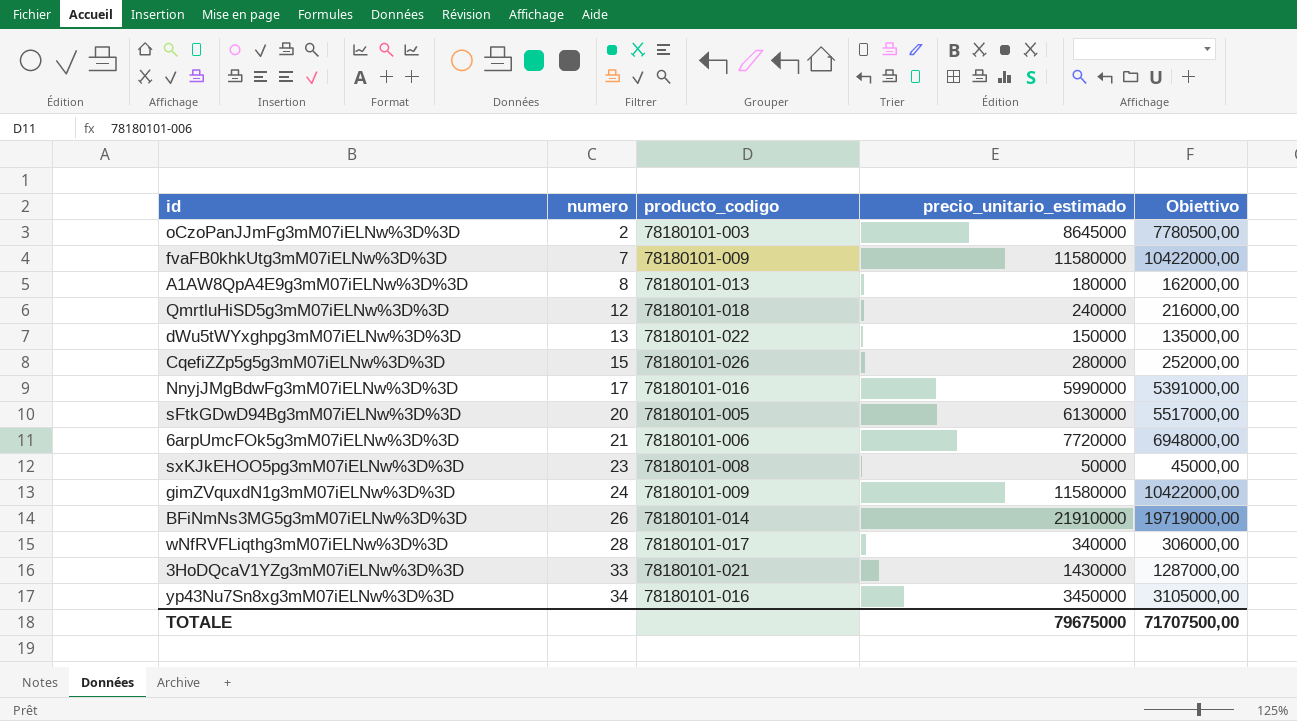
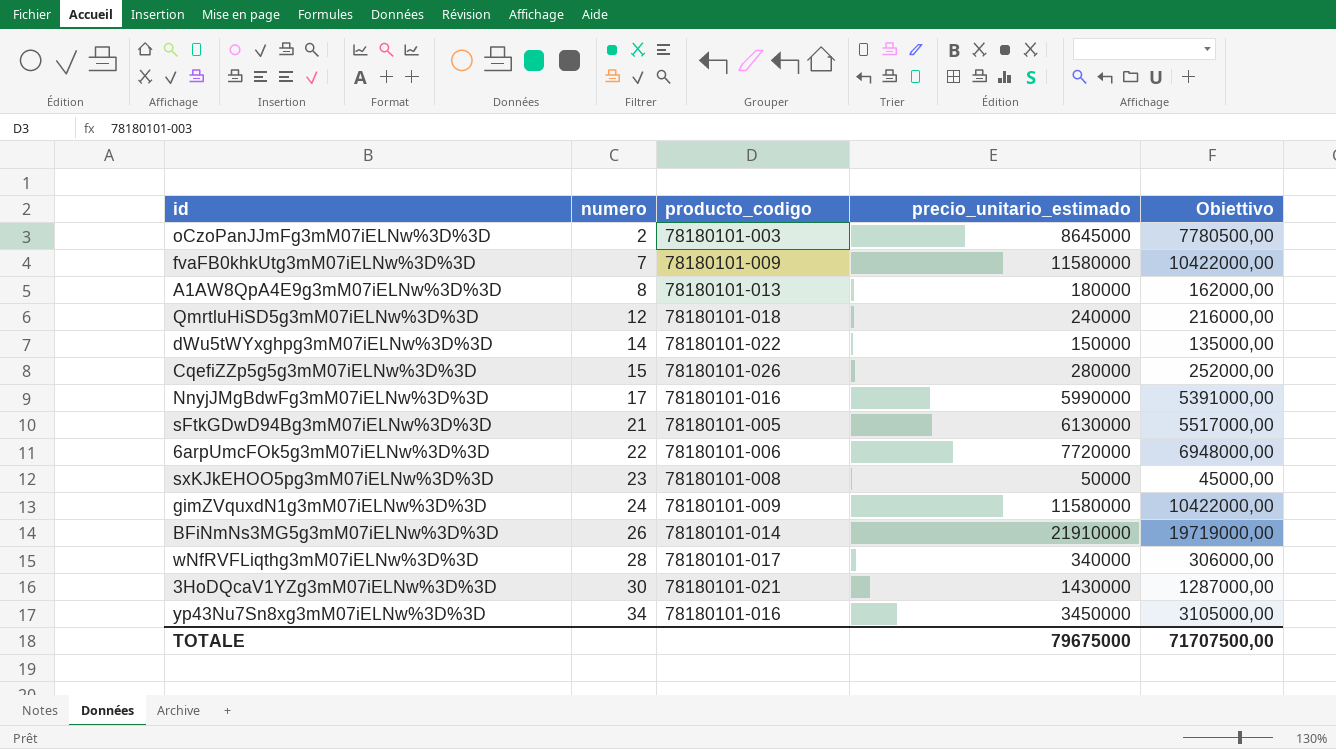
dWu5tWYxghpg3mM07iELNw%3D%3D | numero: 13 -> 14
sFtkGDwD94Bg3mM07iELNw%3D%3D | numero: 20 -> 21
6arpUmcFOk5g3mM07iELNw%3D%3D | numero: 21 -> 22
3HoDQcaV1YZg3mM07iELNw%3D%3D | numero: 33 -> 30

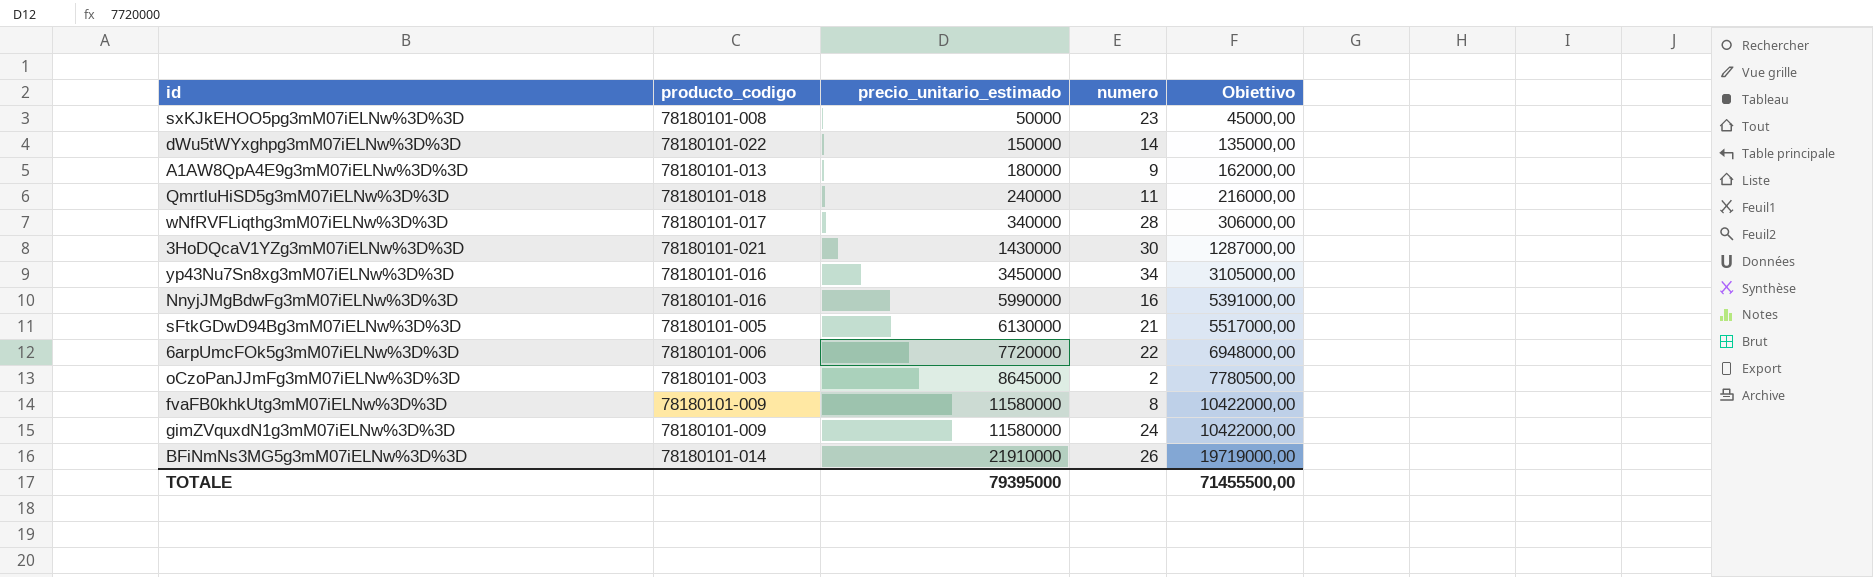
row order: numero ascending -> precio_unitario_estimado ascending
column numero | position: 2 -> 4
row CqefiZZp5g5g3mM07iELNw%3D%3D: 15 | 78180101-026 | 280000 | 252000,00 -> none
A1AW8QpA4E9g3mM07iELNw%3D%3D | numero: 8 -> 9
QmrtluHiSD5g3mM07iELNw%3D%3D | numero: 12 -> 11
NnyjJMgBdwFg3mM07iELNw%3D%3D | numero: 17 -> 16
fvaFB0khkUtg3mM07iELNw%3D%3D | numero: 7 -> 8
TOTALE | precio_unitario_estimado: 79675000 -> 79395000
TOTALE | Obiettivo: 71707500,00 -> 71455500,00

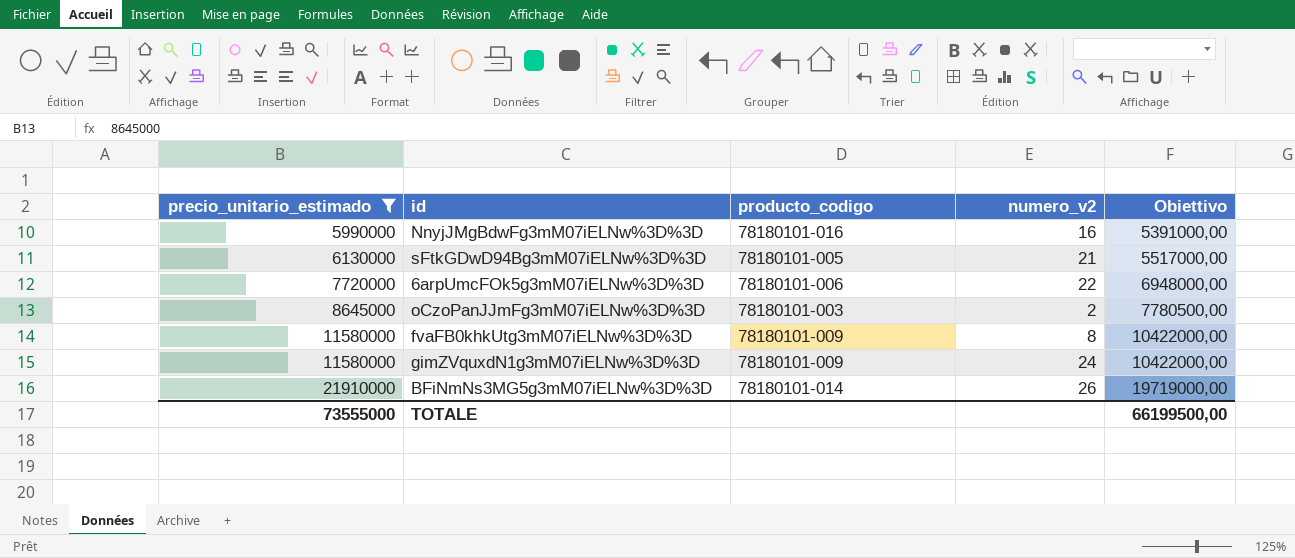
filter: none -> precio_unitario_estimado >= 5990000
column precio_unitario_estimado | position: 3 -> 1
column name: numero -> numero_v2
TOTALE | precio_unitario_estimado: 79395000 -> 73555000
TOTALE | Obiettivo: 71455500,00 -> 66199500,00

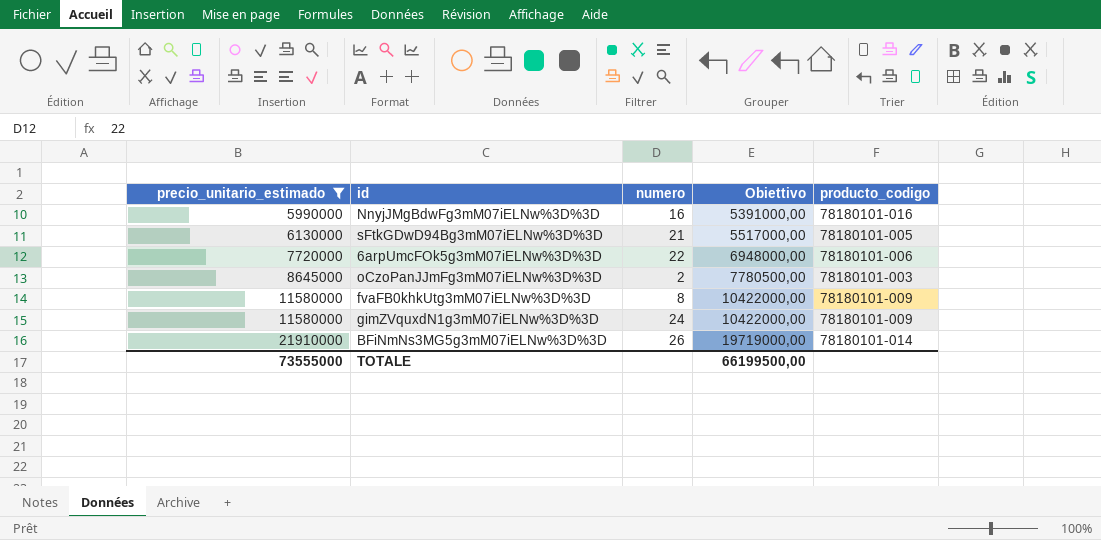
column name: numero_v2 -> numero
column producto_codigo | position: 3 -> 5

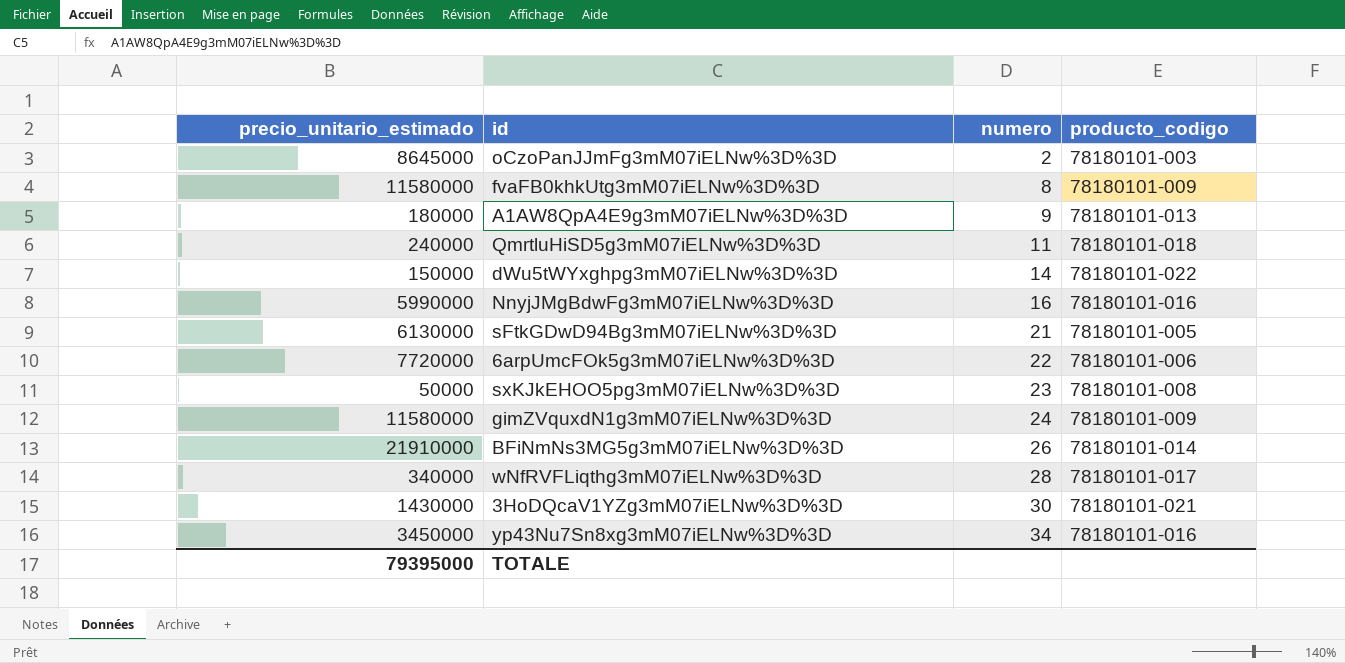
filter: precio_unitario_estimado >= 5990000 -> none
row order: precio_unitario_estimado ascending -> numero ascending
column Obiettivo | formula: [precio_unitario_estimado] * 0,9 -> none
TOTALE | precio_unitario_estimado: 73555000 -> 79395000

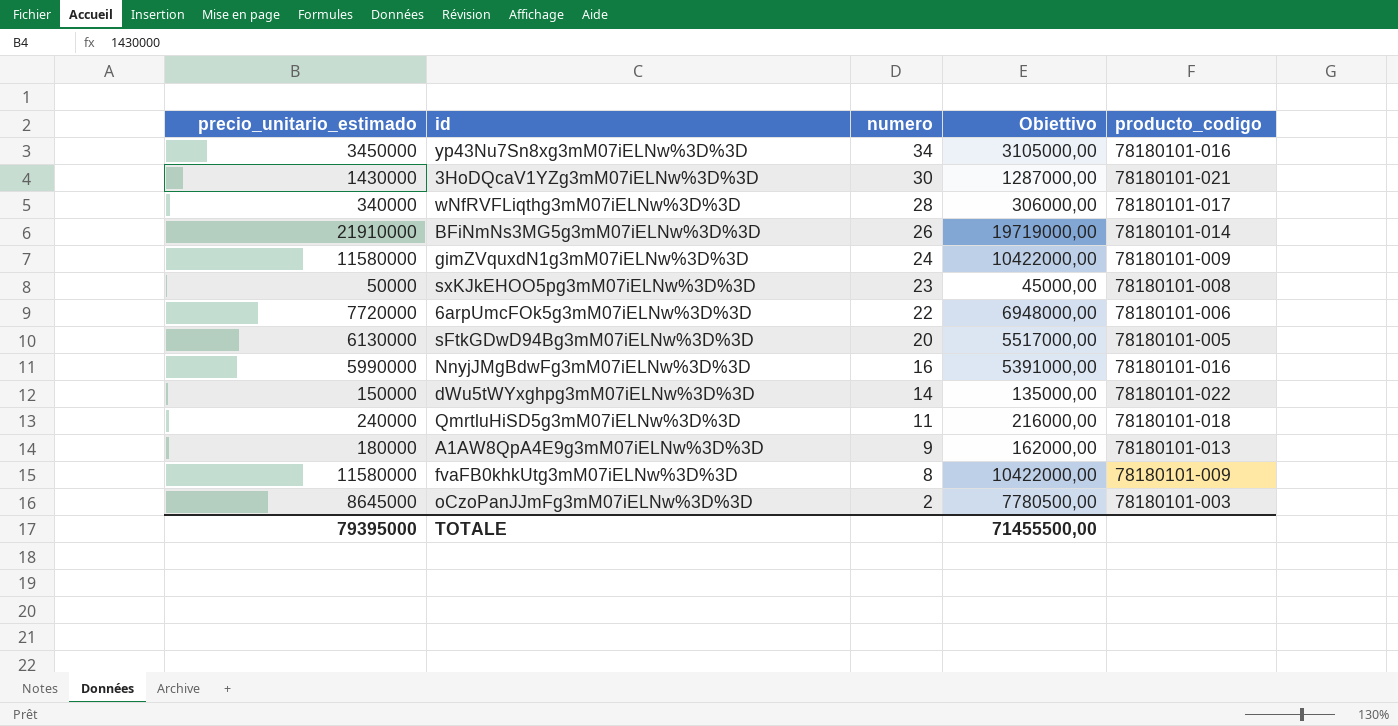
row order: numero ascending -> numero descending
column Obiettivo | formula: none -> [precio_unitario_estimado] * 0,9
sFtkGDwD94Bg3mM07iELNw%3D%3D | numero: 21 -> 20

